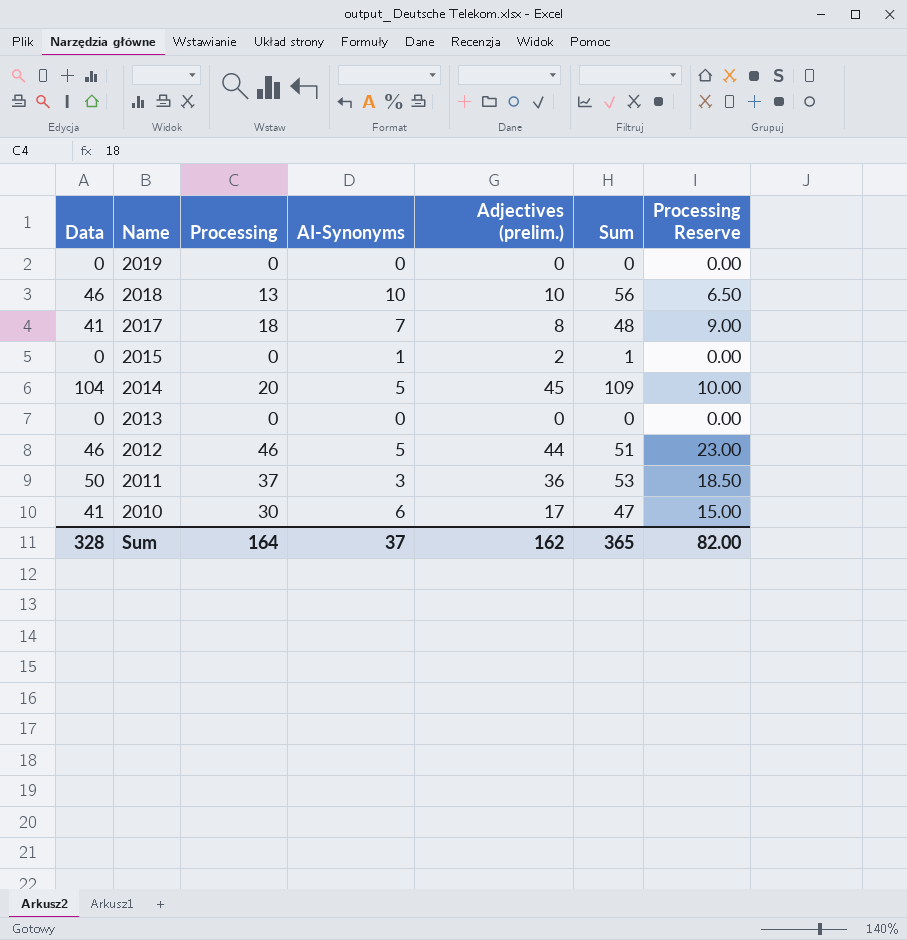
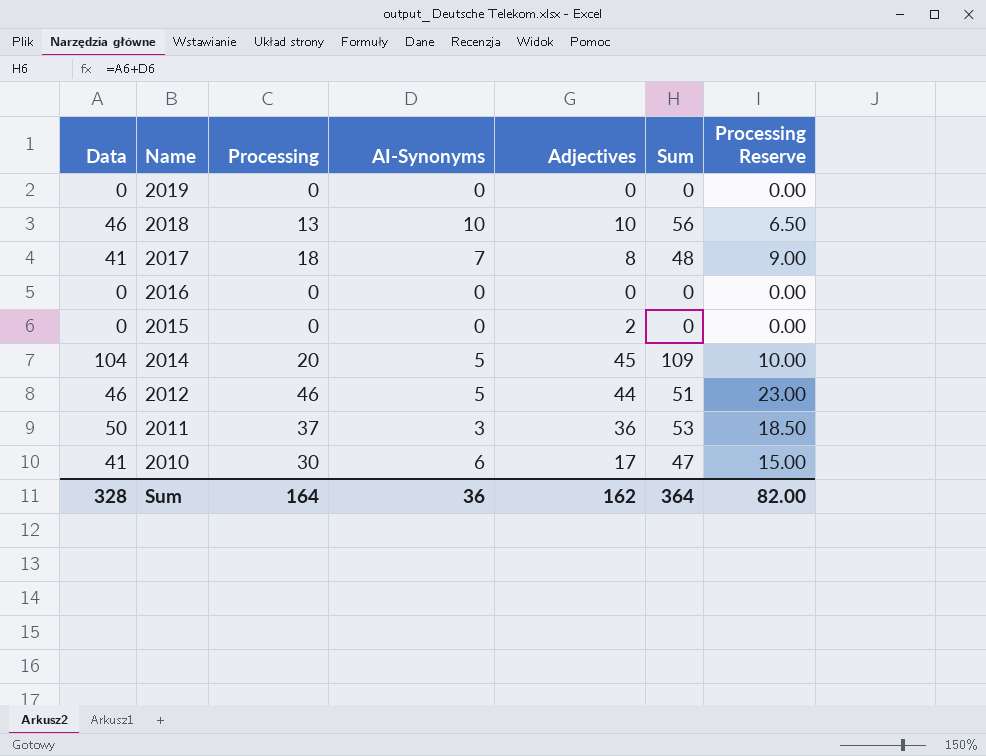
column name: Adjectives (prelim.) -> Adjectives
row 2013: 0 | 0 | 0 | 0 | 0 | 0.00 -> none
row 2016: none -> 0 | 0 | 0 | 0 | 0 | 0.00
2015 | AI-Synonyms: 1 -> 0
2015 | Sum: 1 -> 0
Sum | AI-Synonyms: 37 -> 36
Sum | Sum: 365 -> 364

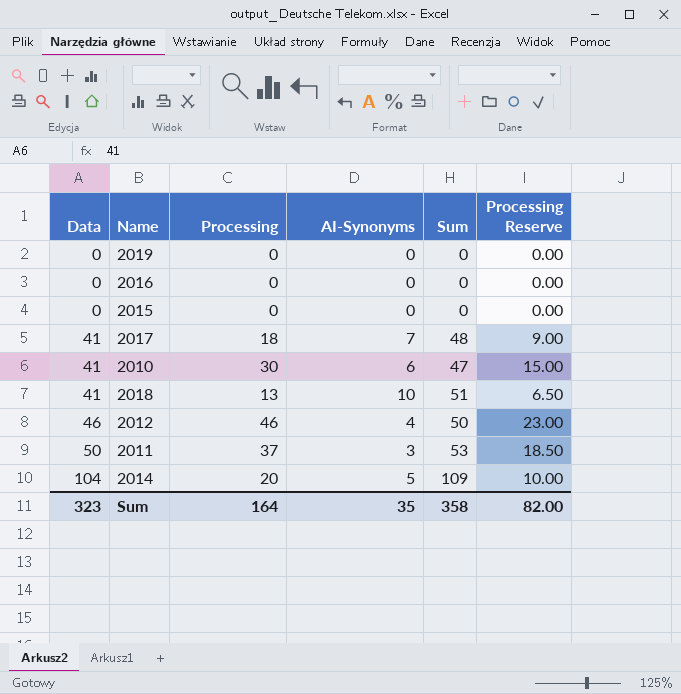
row order: Name descending -> Data ascending
column Adjectives | position: 5 -> none
2018 | Data: 46 -> 41
2018 | Sum: 56 -> 51
2012 | AI-Synonyms: 5 -> 4
2012 | Sum: 51 -> 50
Sum | Data: 328 -> 323
Sum | AI-Synonyms: 36 -> 35
Sum | Sum: 364 -> 358

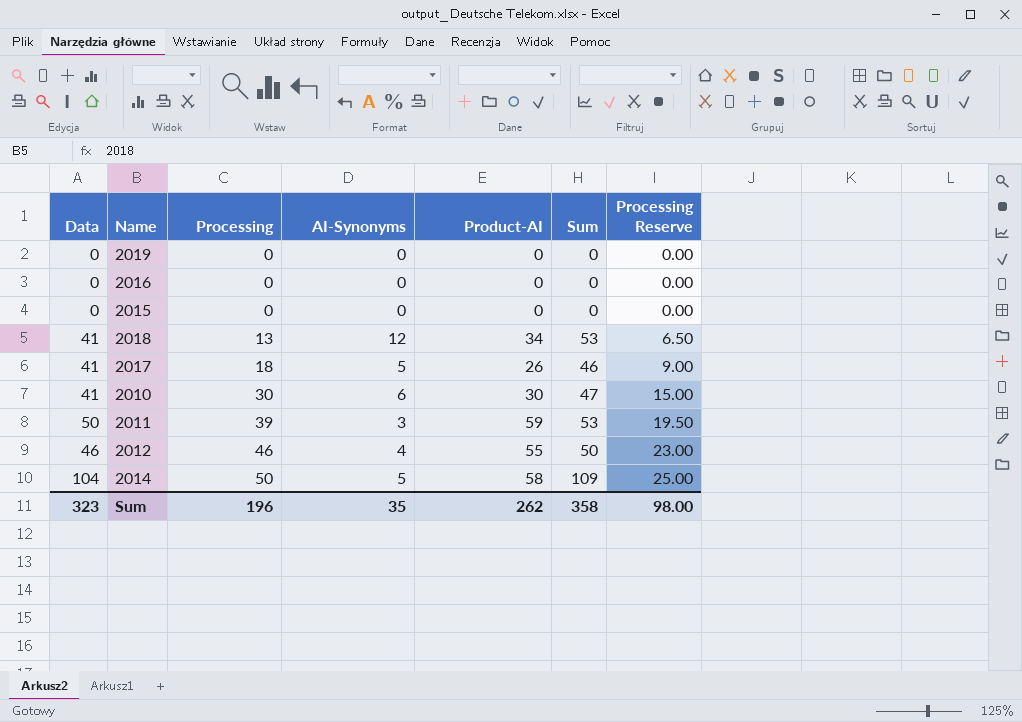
row order: Data ascending -> Processing ascending
column Product-AI | position: none -> 5
2018 | AI-Synonyms: 10 -> 12
2018 | Sum: 51 -> 53
2017 | AI-Synonyms: 7 -> 5
2017 | Sum: 48 -> 46
2011 | Processing: 37 -> 39
2011 | Processing Reserve: 18.50 -> 19.50
2014 | Processing: 20 -> 50
2014 | Processing Reserve: 10.00 -> 25.00
Sum | Processing: 164 -> 196
Sum | Processing Reserve: 82.00 -> 98.00

